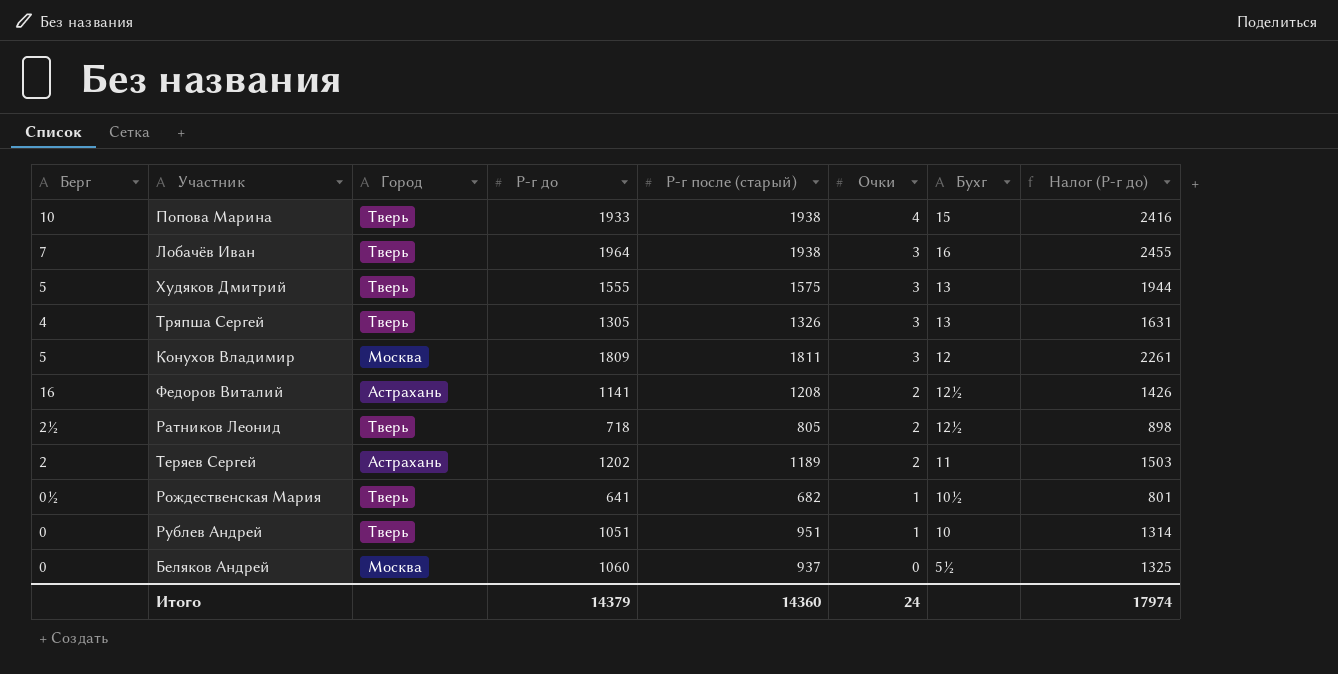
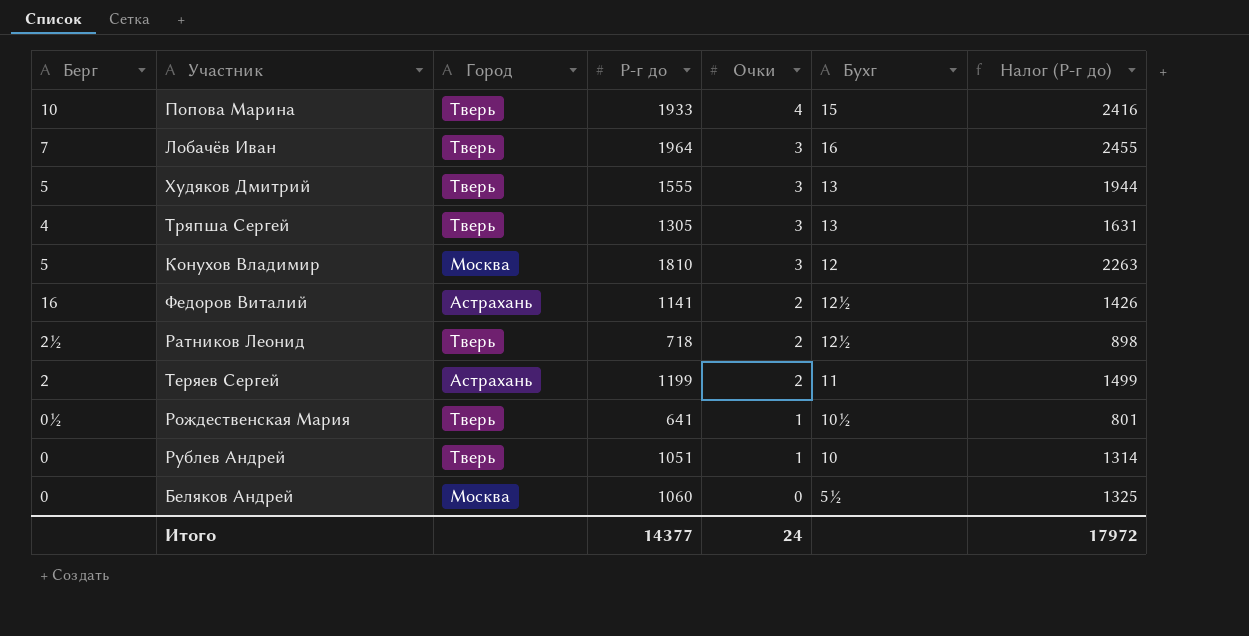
column Р-г после (старый) | position: 5 -> none
Конухов Владимир | Р-г до: 1809 -> 1810
Конухов Владимир | Налог (Р-г до): 2261 -> 2263
Теряев Сергей | Р-г до: 1202 -> 1199
Теряев Сергей | Налог (Р-г до): 1503 -> 1499
Итого | Р-г до: 14379 -> 14377
Итого | Налог (Р-г до): 17974 -> 17972

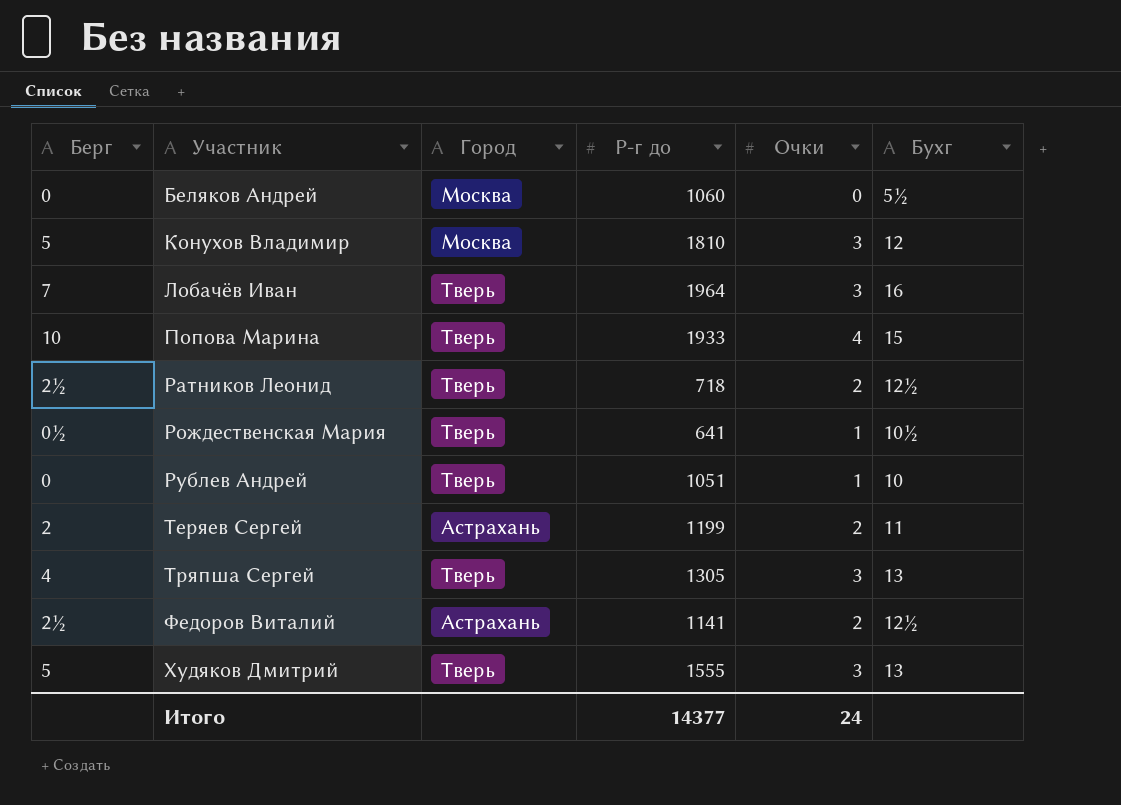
row order: Очки descending -> Участник ascending
column Налог (Р-г до) | formula: [Р-г до] * 1,25 -> none
Федоров Виталий | Берг: 16 -> 2½

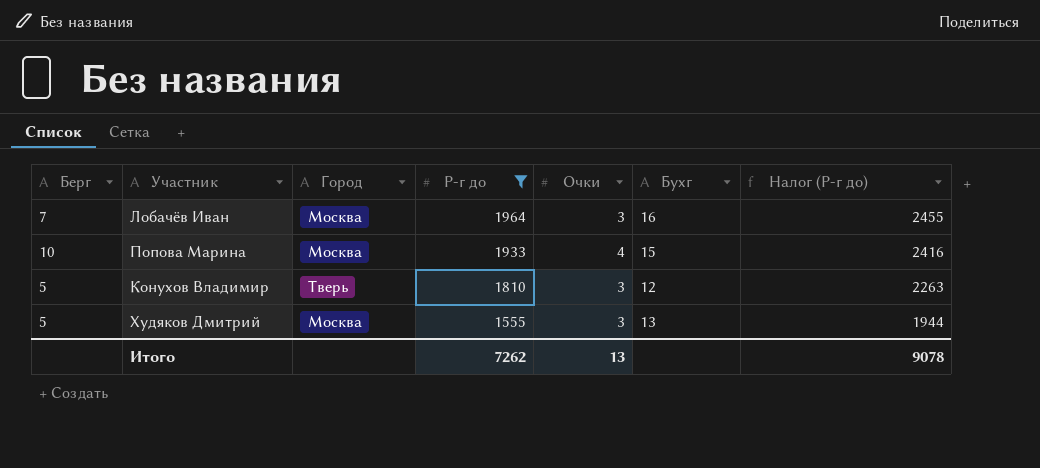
filter: none -> Р-г до >= 1555
row order: Участник ascending -> Р-г до descending
column Налог (Р-г до) | formula: none -> [Р-г до] * 1,25
Лобачёв Иван | Город: Тверь -> Москва
Попова Марина | Город: Тверь -> Москва
Конухов Владимир | Город: Москва -> Тверь
Худяков Дмитрий | Город: Тверь -> Москва
Итого | Р-г до: 14377 -> 7262
Итого | Очки: 24 -> 13

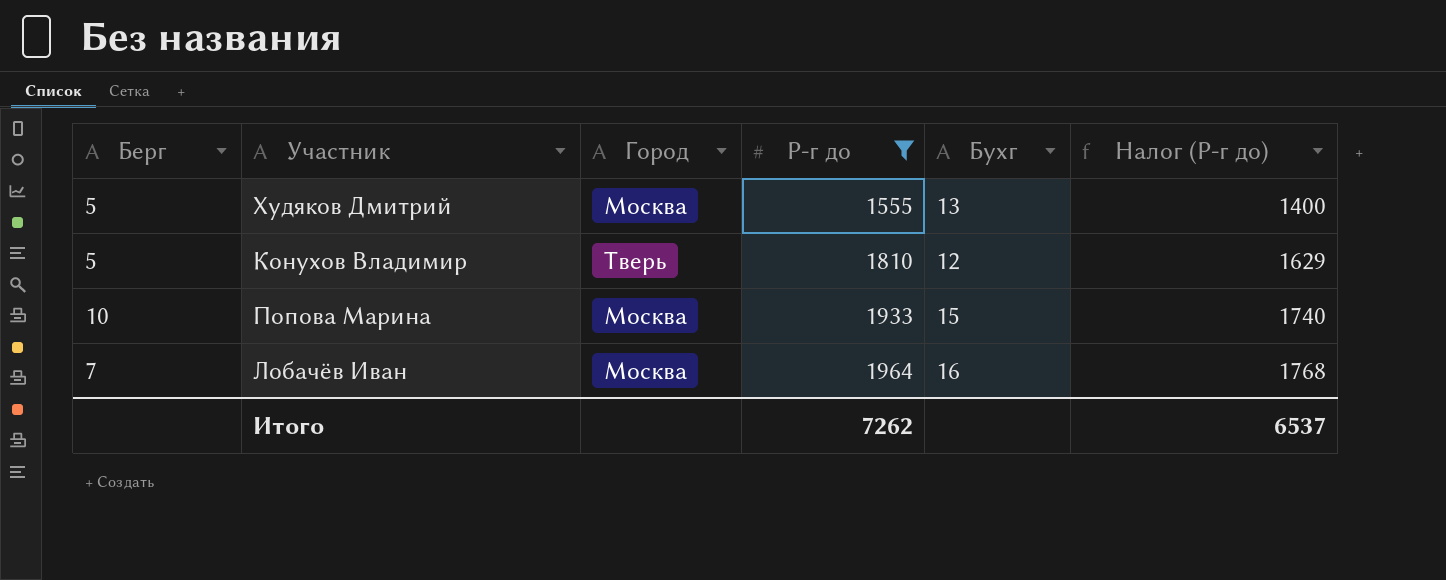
row order: Р-г до descending -> Р-г до ascending
column Очки | position: 5 -> none
column Налог (Р-г до) | formula: [Р-г до] * 1,25 -> [Р-г до] * 0,9
Итого | Налог (Р-г до): 9078 -> 6537

